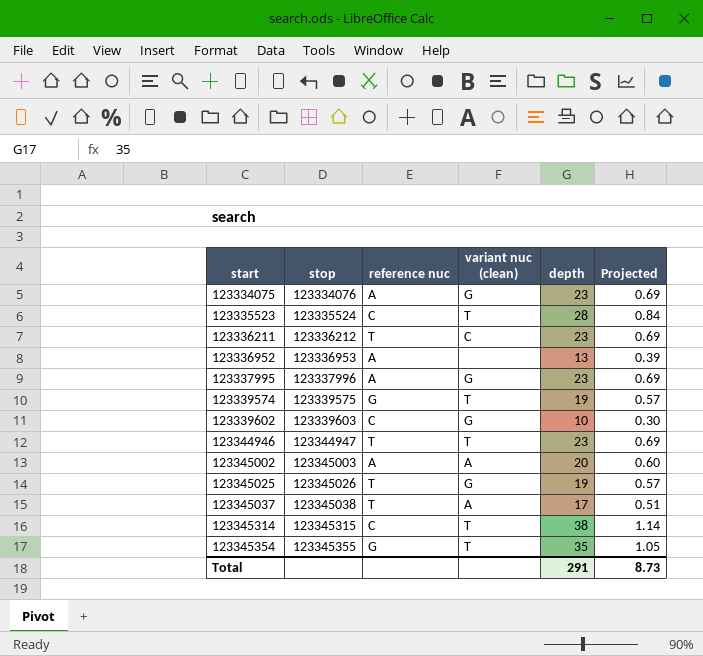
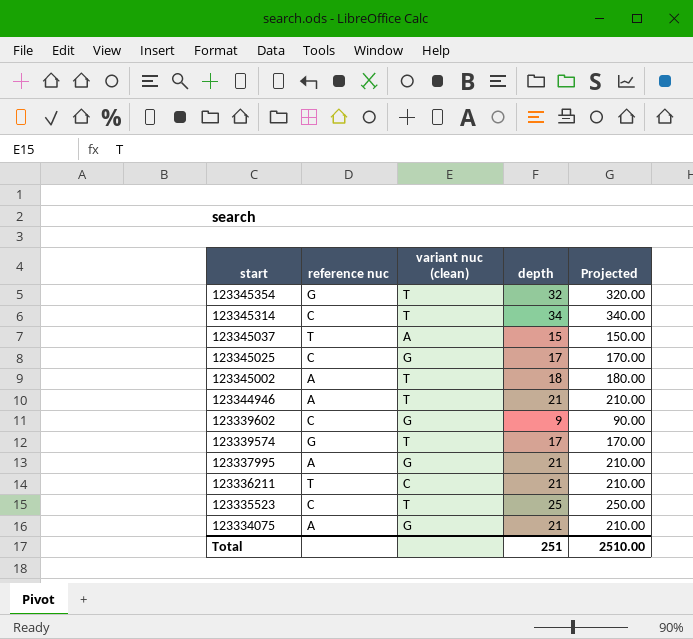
row order: start ascending -> start descending
column stop | position: 2 -> none
column Projected | formula: [depth] * 0.03 -> [depth] * 10
row 123336952: 123336953 | A | none | 13 | 0.39 -> none
123345354 | depth: 35 -> 32
123345314 | depth: 38 -> 34
123345037 | depth: 17 -> 15
123345025 | reference nuc: T -> C
123345025 | depth: 19 -> 17
123345002 | variant nuc (clean): A -> T
123345002 | depth: 20 -> 18
123344946 | reference nuc: T -> A
123344946 | depth: 23 -> 21
123339602 | depth: 10 -> 9
123339574 | depth: 19 -> 17
123337995 | depth: 23 -> 21
123336211 | depth: 23 -> 21
123335523 | depth: 28 -> 25
123334075 | depth: 23 -> 21
Total | depth: 291 -> 251
Total | Projected: 8.73 -> 2510.00

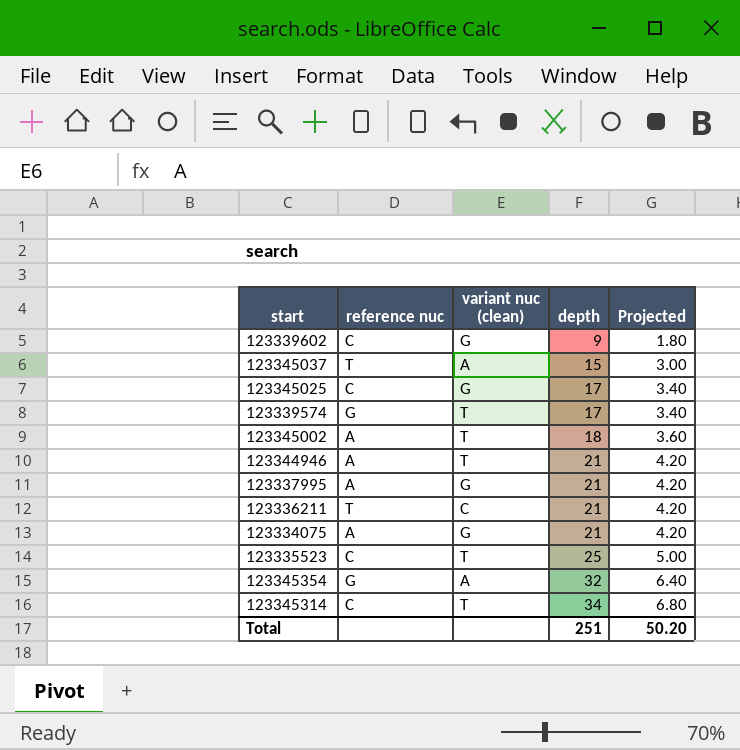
row order: start descending -> depth ascending
column Projected | formula: [depth] * 10 -> [depth] * 0.2
123345354 | variant nuc (clean): T -> A
Total | Projected: 2510.00 -> 50.20

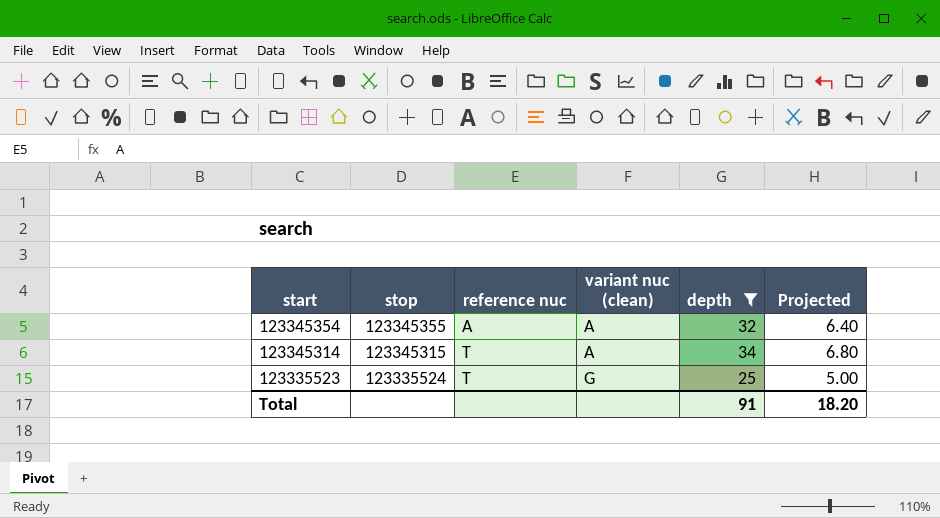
filter: none -> depth >= 25
row order: depth ascending -> start descending
column stop | position: none -> 2
123345354 | reference nuc: G -> A
123345314 | reference nuc: C -> T
123345314 | variant nuc (clean): T -> A
123335523 | reference nuc: C -> T
123335523 | variant nuc (clean): T -> G
Total | depth: 251 -> 91
Total | Projected: 50.20 -> 18.20

